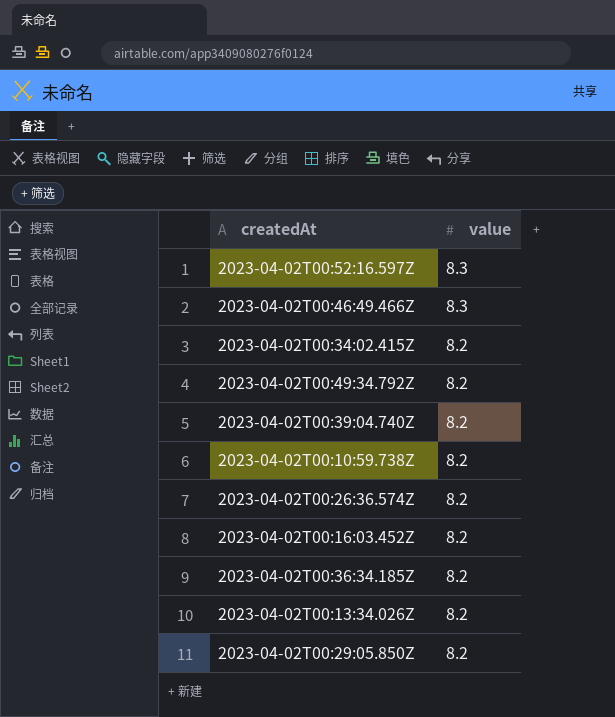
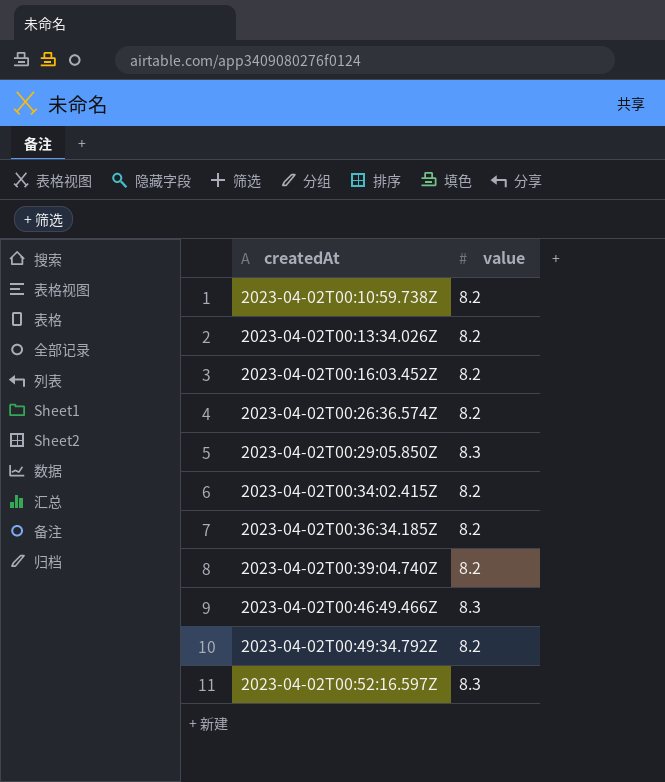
row order: value descending -> createdAt ascending
2023-04-02T00:29:05.850Z | value: 8.2 -> 8.3

